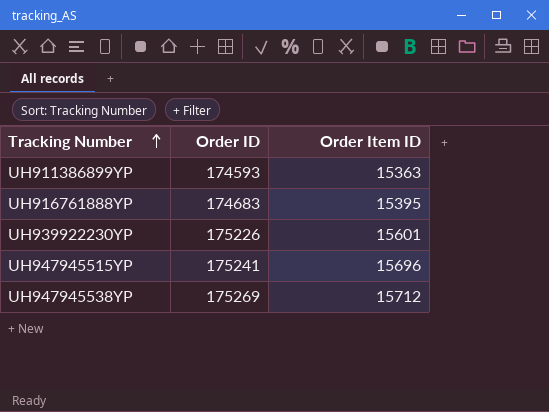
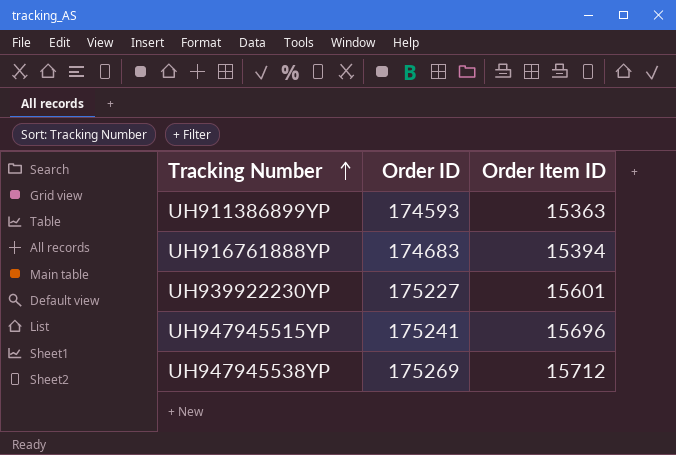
UH916761888YP | Order Item ID: 15395 -> 15394
UH939922230YP | Order ID: 175226 -> 175227

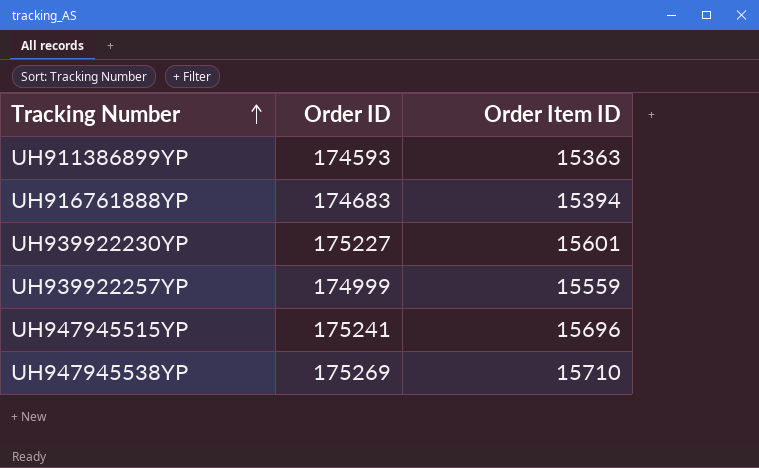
row UH939922257YP: none -> 174999 | 15559
UH947945538YP | Order Item ID: 15712 -> 15710

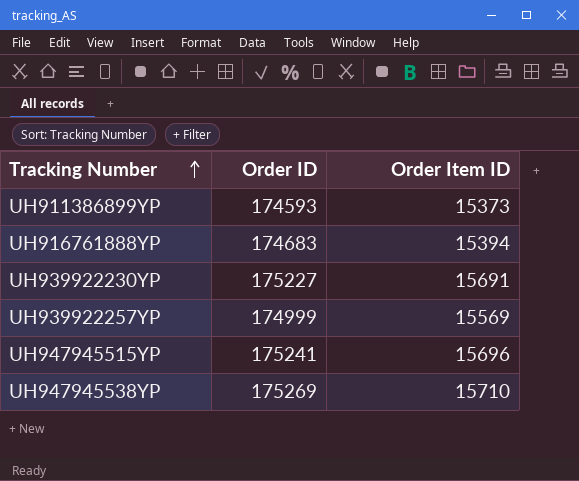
UH911386899YP | Order Item ID: 15363 -> 15373
UH939922230YP | Order Item ID: 15601 -> 15691
UH939922257YP | Order Item ID: 15559 -> 15569

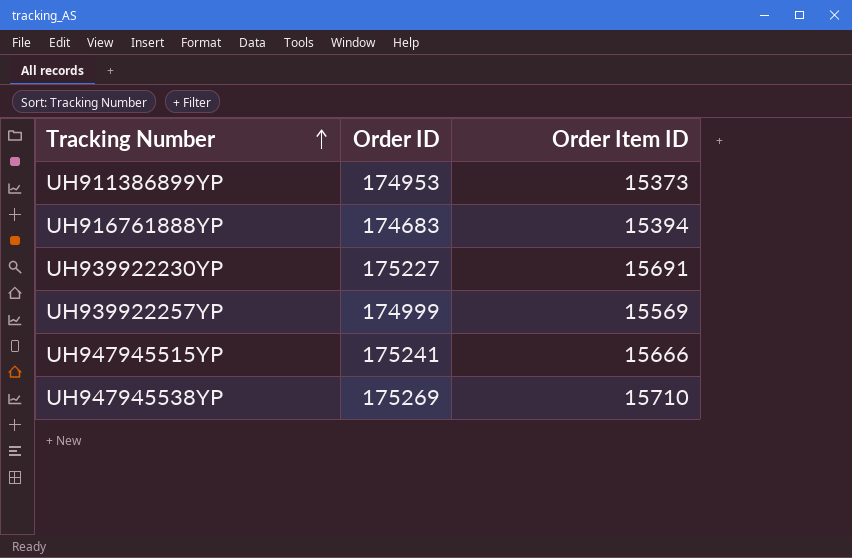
UH911386899YP | Order ID: 174593 -> 174953
UH947945515YP | Order Item ID: 15696 -> 15666

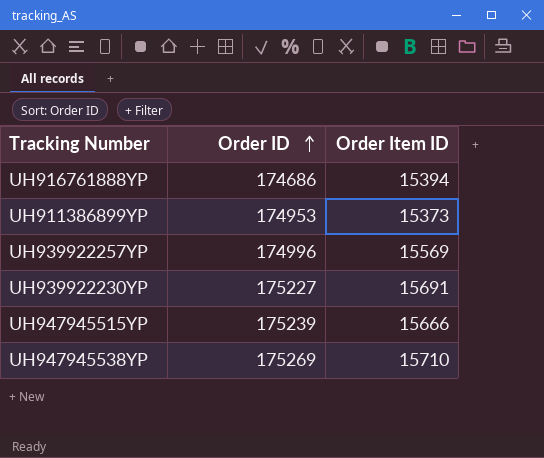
row order: Tracking Number ascending -> Order ID ascending
UH916761888YP | Order ID: 174683 -> 174686
UH939922257YP | Order ID: 174999 -> 174996
UH947945515YP | Order ID: 175241 -> 175239

